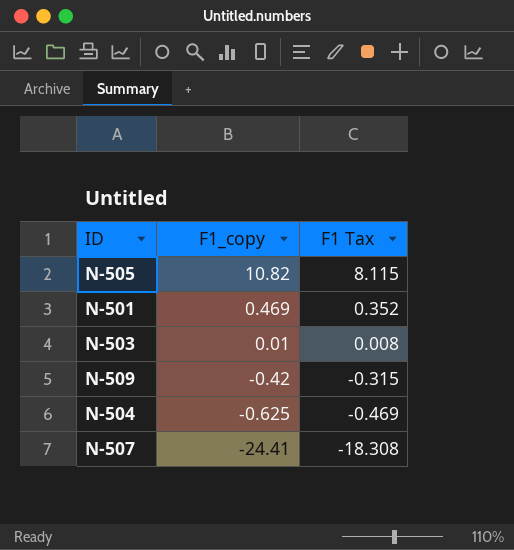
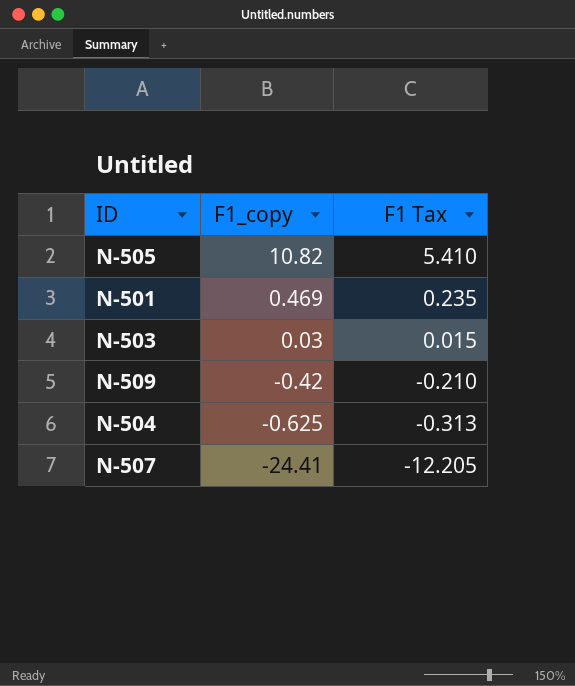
column F1 Tax | formula: [F1_copy] * 0.75 -> [F1_copy] * 0.5
N-503 | F1_copy: 0.01 -> 0.03

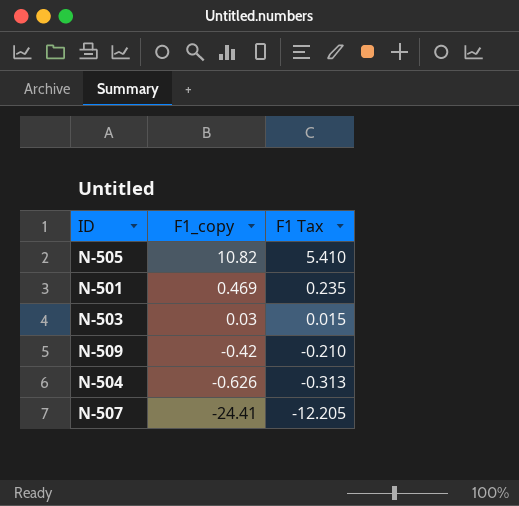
N-504 | F1_copy: -0.625 -> -0.626

